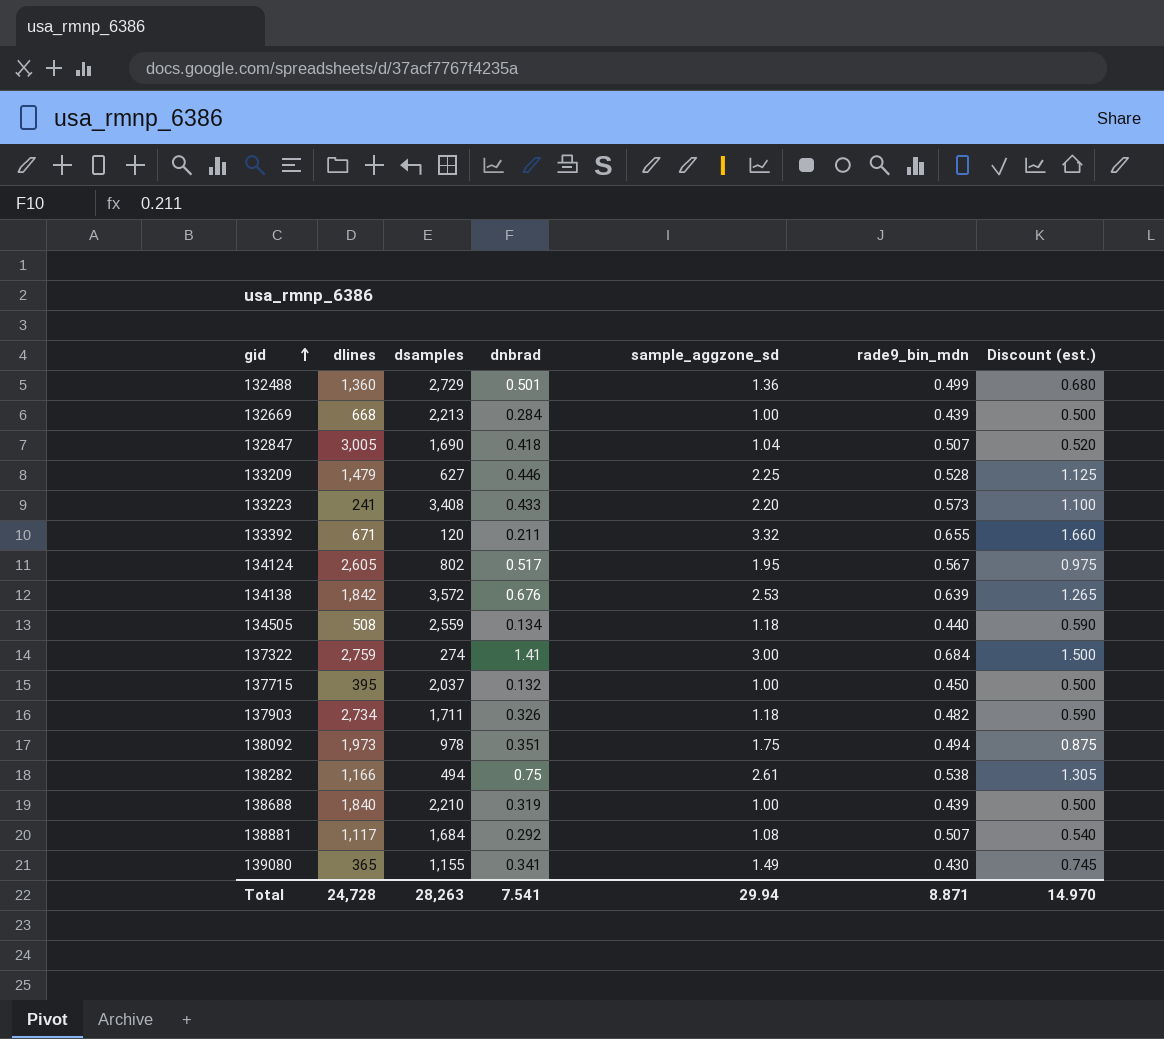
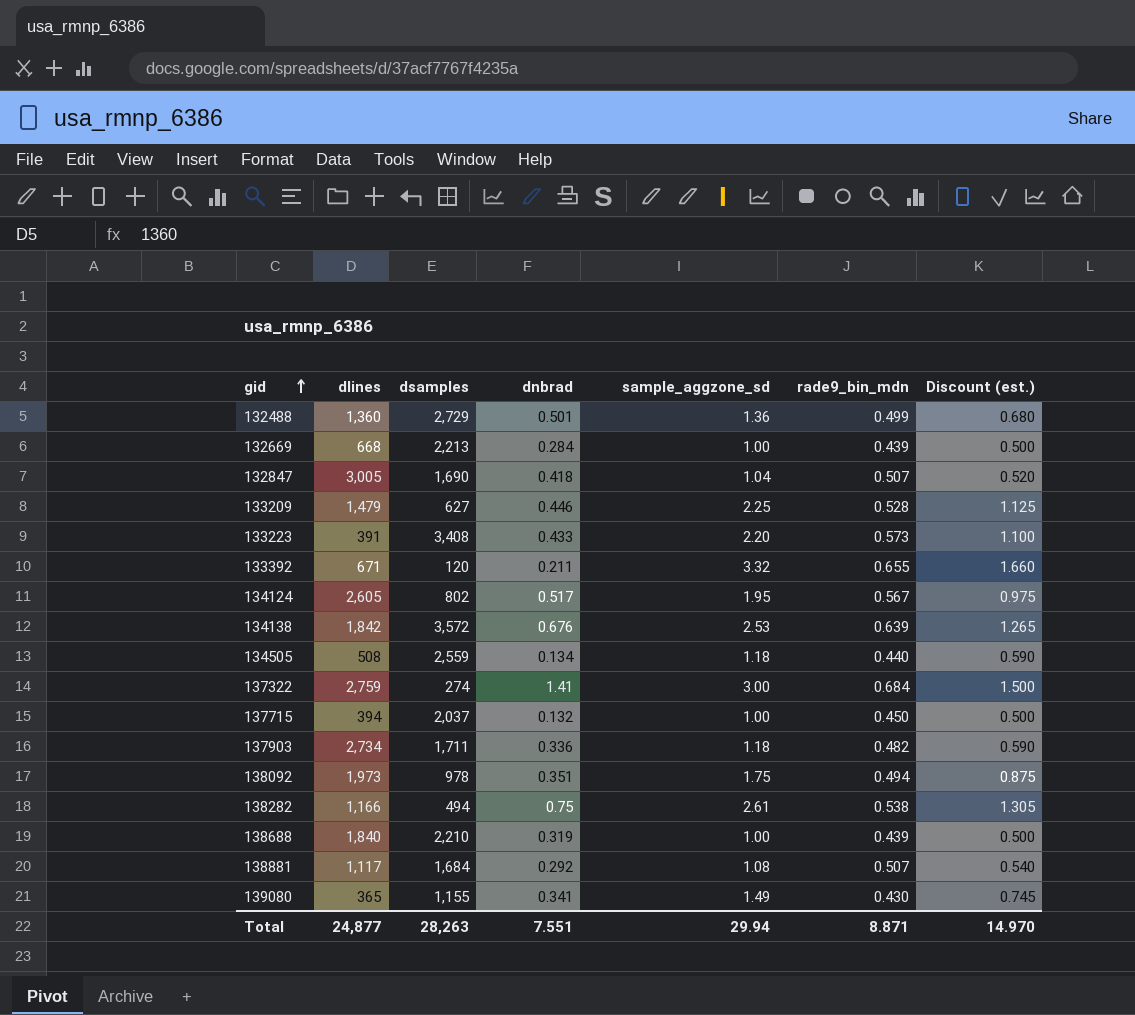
133223 | dlines: 241 -> 391
137715 | dlines: 395 -> 394
137903 | dnbrad: 0.326 -> 0.336
Total | dlines: 24,728 -> 24,877
Total | dnbrad: 7.541 -> 7.551

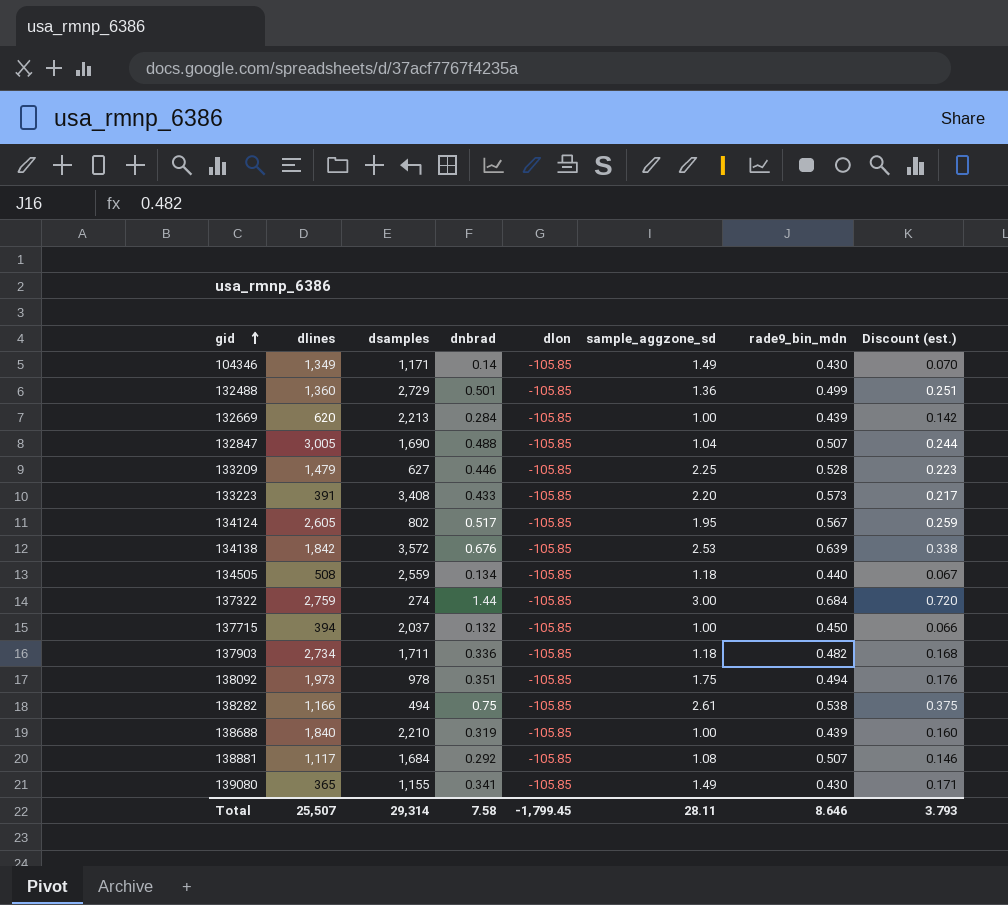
column dlon | position: none -> 5
column Discount (est.) | formula: [sample_aggzone_sd] * 0.5 -> [dnbrad] * 0.5
row 133392: 671 | 120 | 0.211 | 3.32 | 0.655 | 1.660 -> none
row 104346: none -> 1,349 | 1,171 | 0.14 | -105.85 | 1.49 | 0.430 | 0.070
132669 | dlines: 668 -> 620
132847 | dnbrad: 0.418 -> 0.488
137322 | dnbrad: 1.41 -> 1.44
Total | dlines: 24,877 -> 25,507
Total | dsamples: 28,263 -> 29,314
Total | dnbrad: 7.551 -> 7.58
Total | sample_aggzone_sd: 29.94 -> 28.11
Total | rade9_bin_mdn: 8.871 -> 8.646
Total | Discount (est.): 14.970 -> 3.793

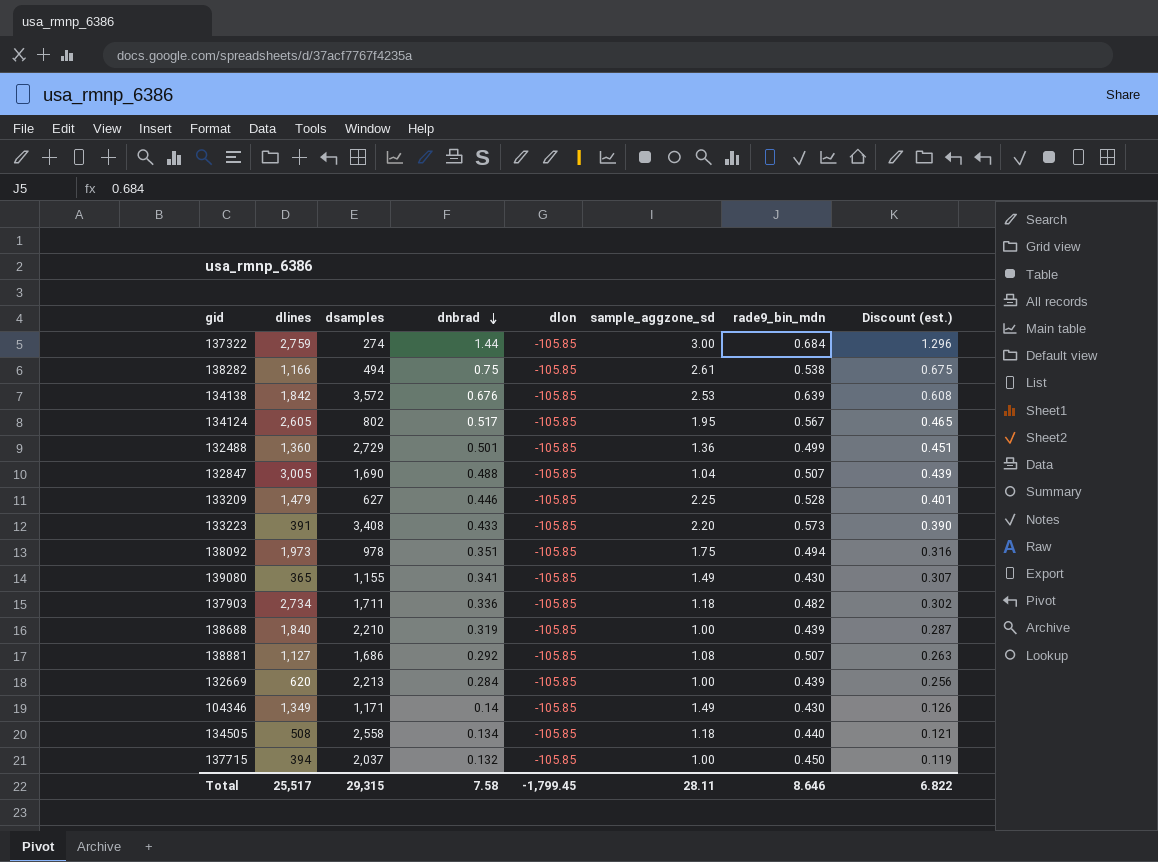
row order: gid ascending -> dnbrad descending
column Discount (est.) | formula: [dnbrad] * 0.5 -> [dnbrad] * 0.9
138881 | dlines: 1,117 -> 1,127
138881 | dsamples: 1,684 -> 1,686
134505 | dsamples: 2,559 -> 2,558
Total | dlines: 25,507 -> 25,517
Total | dsamples: 29,314 -> 29,315
Total | Discount (est.): 3.793 -> 6.822

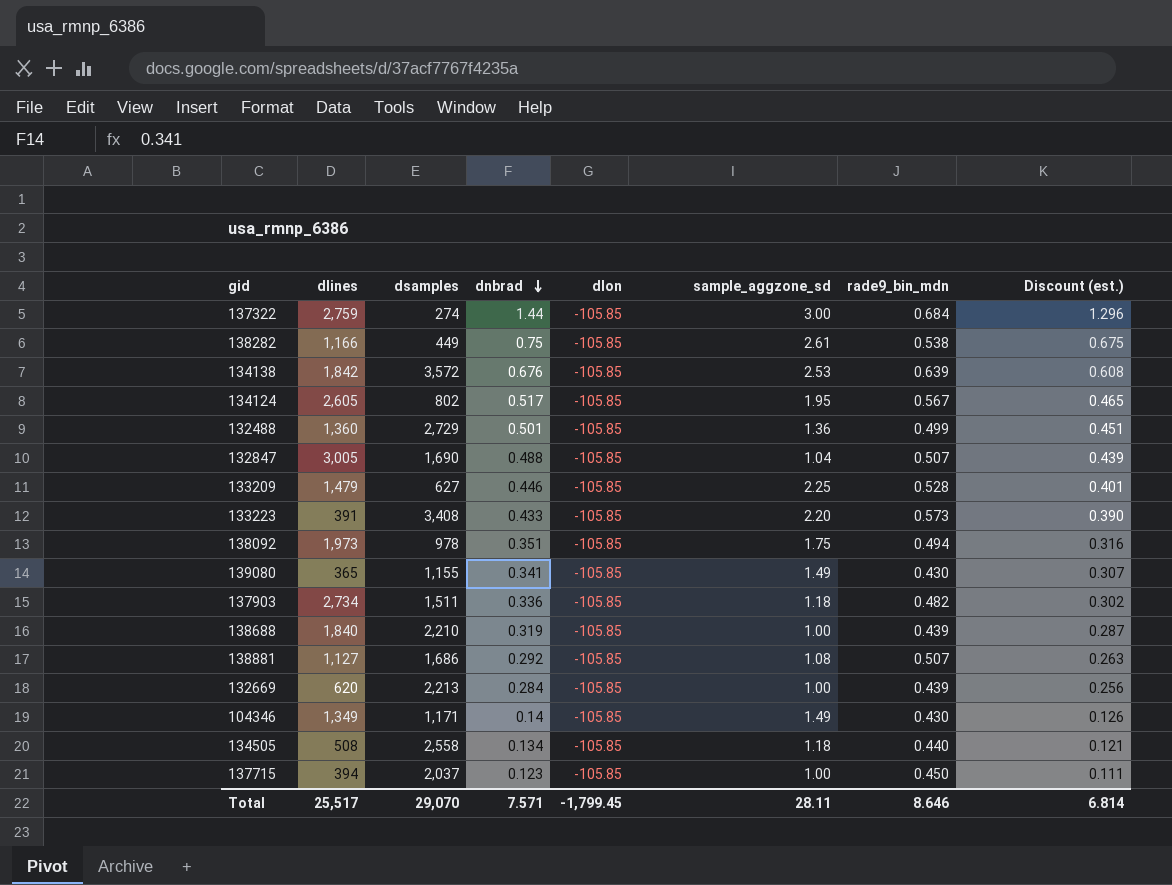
138282 | dsamples: 494 -> 449
137903 | dsamples: 1,711 -> 1,511
137715 | dnbrad: 0.132 -> 0.123
137715 | Discount (est.): 0.119 -> 0.111
Total | dsamples: 29,315 -> 29,070
Total | dnbrad: 7.58 -> 7.571
Total | Discount (est.): 6.822 -> 6.814

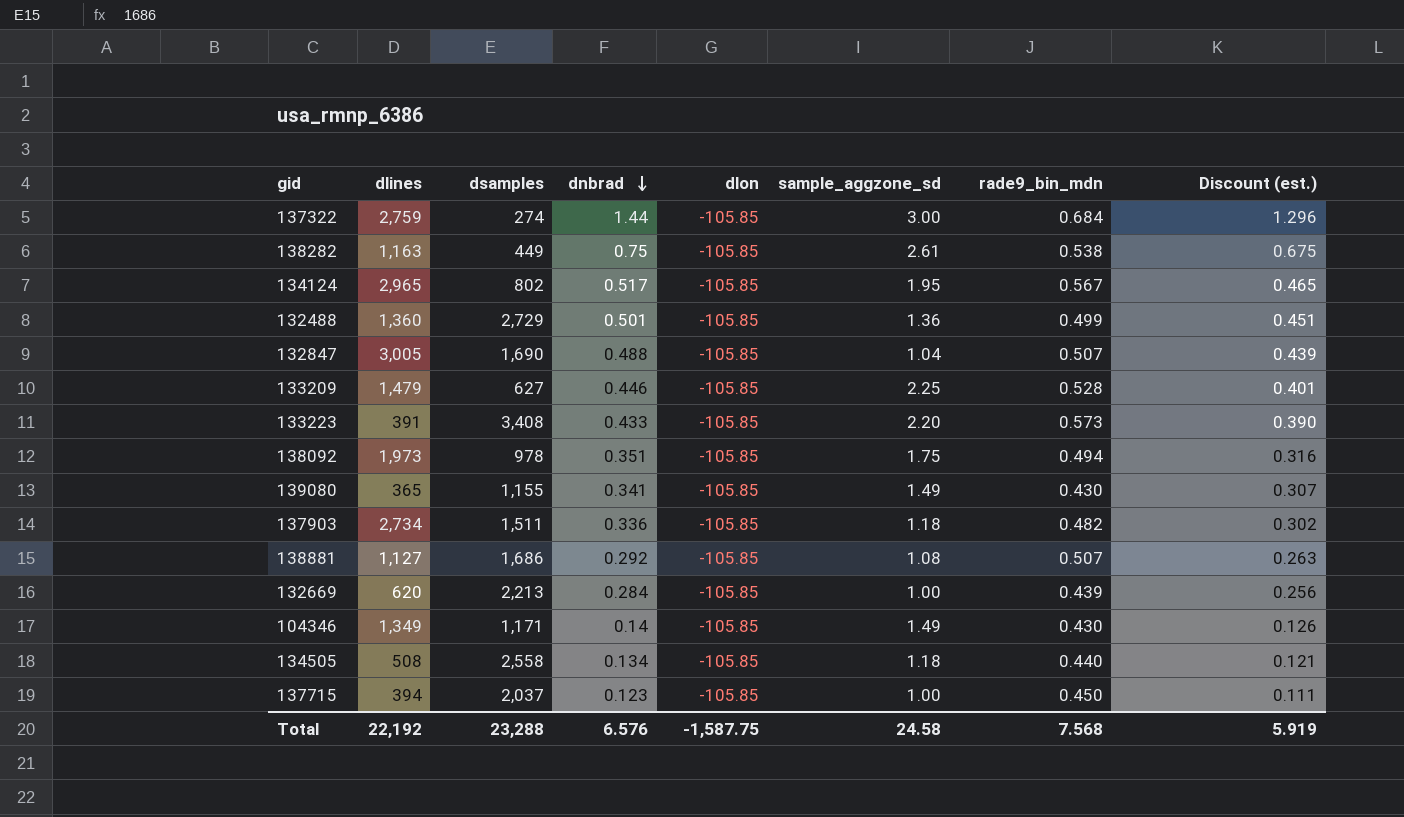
row 134138: 1,842 | 3,572 | 0.676 | -105.85 | 2.53 | 0.639 | 0.608 -> none
row 138688: 1,840 | 2,210 | 0.319 | -105.85 | 1.00 | 0.439 | 0.287 -> none
138282 | dlines: 1,166 -> 1,163
134124 | dlines: 2,605 -> 2,965
Total | dlines: 25,517 -> 22,192
Total | dsamples: 29,070 -> 23,288
Total | dnbrad: 7.571 -> 6.576
Total | dlon: -1,799.45 -> -1,587.75
Total | sample_aggzone_sd: 28.11 -> 24.58
Total | rade9_bin_mdn: 8.646 -> 7.568
Total | Discount (est.): 6.814 -> 5.919

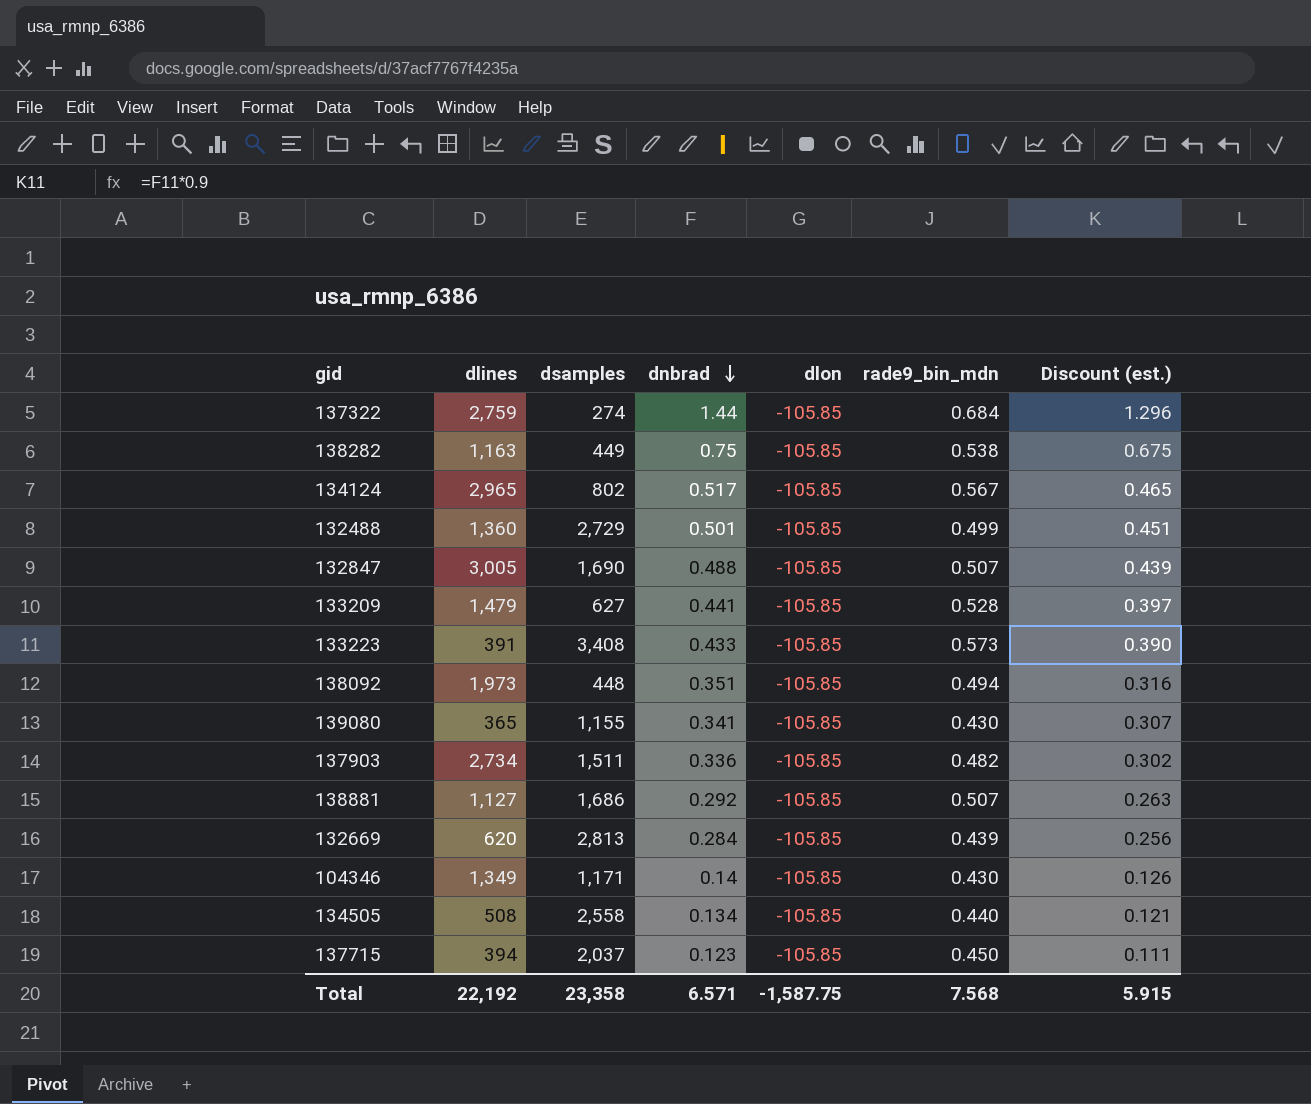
column sample_aggzone_sd | position: 6 -> none
133209 | dnbrad: 0.446 -> 0.441
133209 | Discount (est.): 0.401 -> 0.397
138092 | dsamples: 978 -> 448
132669 | dsamples: 2,213 -> 2,813
Total | dsamples: 23,288 -> 23,358
Total | dnbrad: 6.576 -> 6.571
Total | Discount (est.): 5.919 -> 5.915

